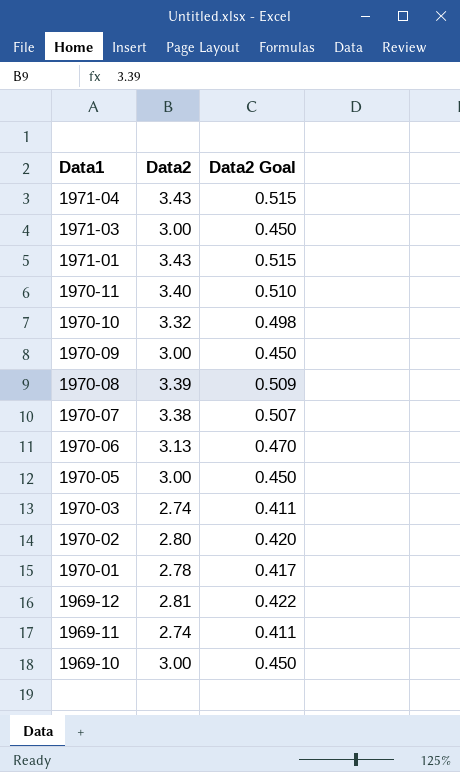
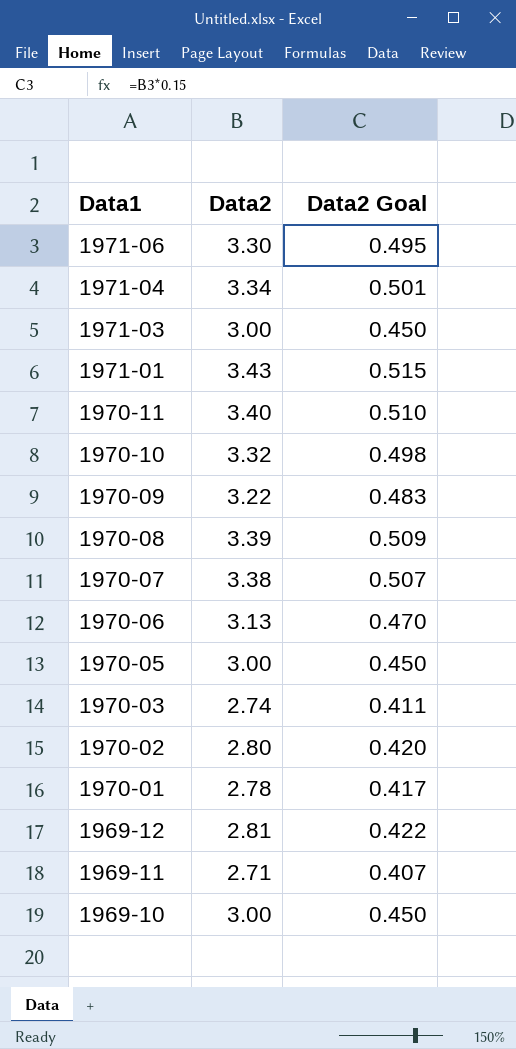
row 1971-06: none -> 3.30 | 0.495
1971-04 | Data2: 3.43 -> 3.34
1971-04 | Data2 Goal: 0.515 -> 0.501
1970-09 | Data2: 3.00 -> 3.22
1970-09 | Data2 Goal: 0.450 -> 0.483
1969-11 | Data2: 2.74 -> 2.71
1969-11 | Data2 Goal: 0.411 -> 0.407

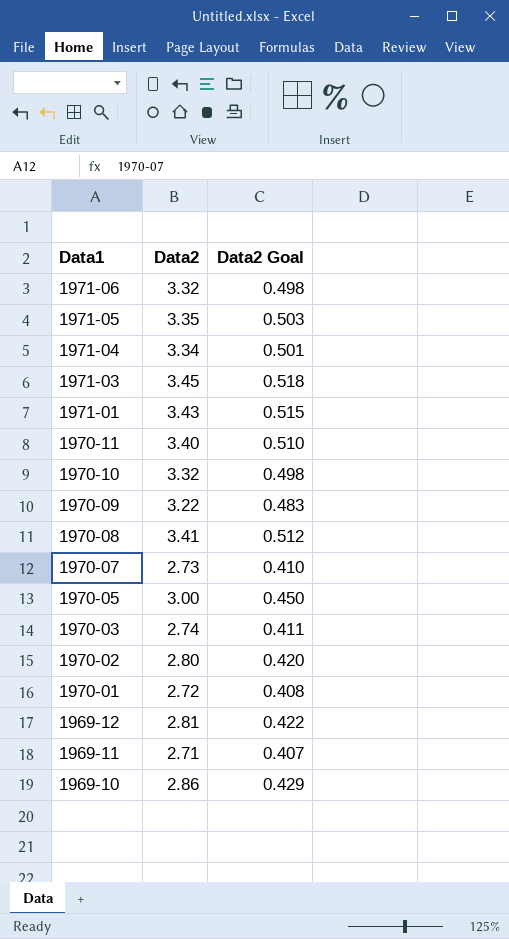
row 1970-06: 3.13 | 0.470 -> none
1971-06 | Data2: 3.30 -> 3.32
1971-06 | Data2 Goal: 0.495 -> 0.498
row 1971-05: none -> 3.35 | 0.503
1971-03 | Data2: 3.00 -> 3.45
1971-03 | Data2 Goal: 0.450 -> 0.518
1970-08 | Data2: 3.39 -> 3.41
1970-08 | Data2 Goal: 0.509 -> 0.512
1970-07 | Data2: 3.38 -> 2.73
1970-07 | Data2 Goal: 0.507 -> 0.410
1970-01 | Data2: 2.78 -> 2.72
1970-01 | Data2 Goal: 0.417 -> 0.408
1969-10 | Data2: 3.00 -> 2.86
1969-10 | Data2 Goal: 0.450 -> 0.429

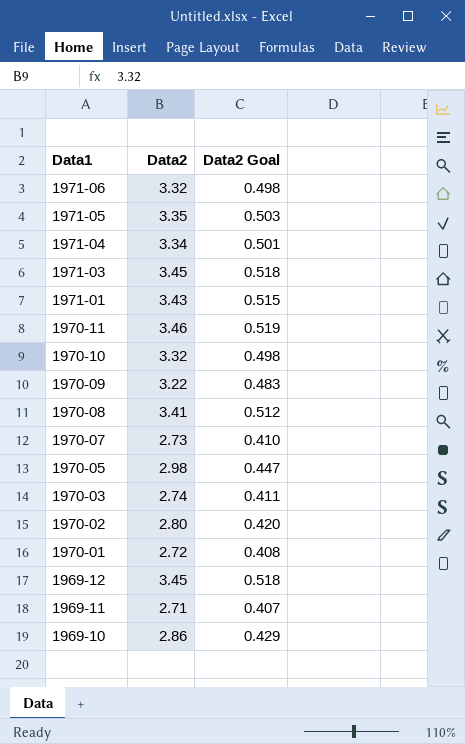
1970-11 | Data2: 3.40 -> 3.46
1970-11 | Data2 Goal: 0.510 -> 0.519
1970-05 | Data2: 3.00 -> 2.98
1970-05 | Data2 Goal: 0.450 -> 0.447
1969-12 | Data2: 2.81 -> 3.45
1969-12 | Data2 Goal: 0.422 -> 0.518

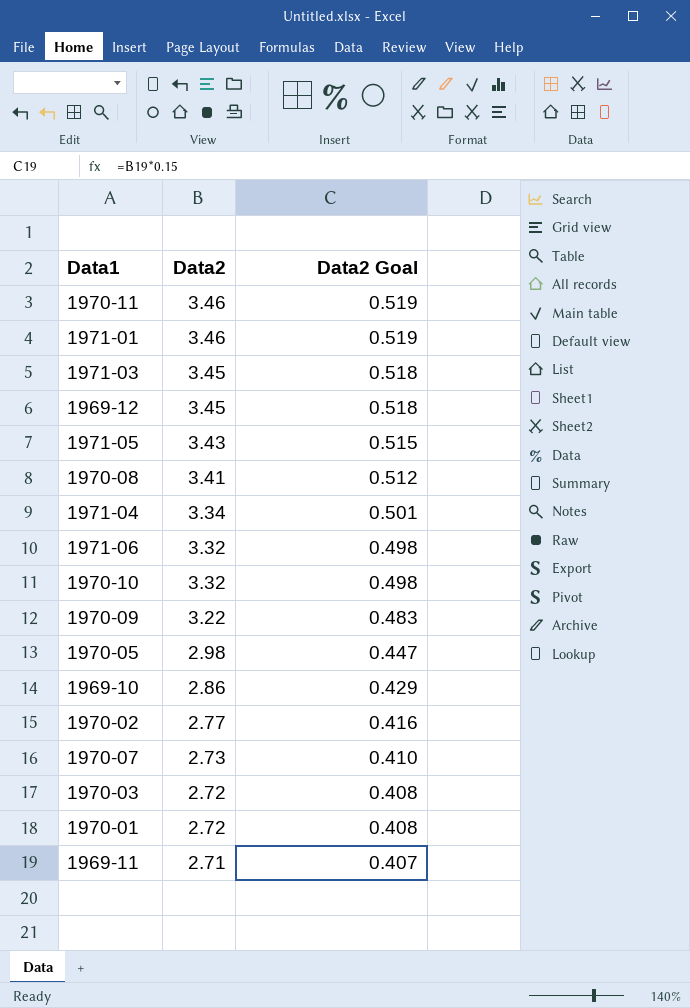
row order: Data1 descending -> Data2 descending
1971-01 | Data2: 3.43 -> 3.46
1971-01 | Data2 Goal: 0.515 -> 0.519
1971-05 | Data2: 3.35 -> 3.43
1971-05 | Data2 Goal: 0.503 -> 0.515
1970-02 | Data2: 2.80 -> 2.77
1970-02 | Data2 Goal: 0.420 -> 0.416
1970-03 | Data2: 2.74 -> 2.72
1970-03 | Data2 Goal: 0.411 -> 0.408

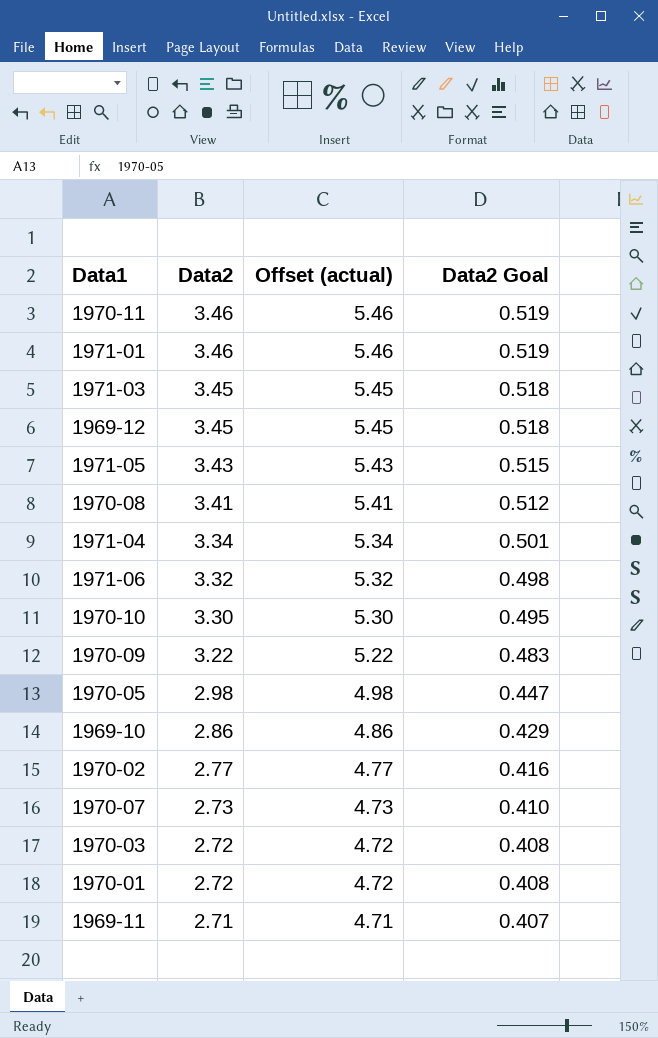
column Offset (actual) | formula: none -> [Data2] + 2
1970-10 | Data2: 3.32 -> 3.30
1970-10 | Data2 Goal: 0.498 -> 0.495

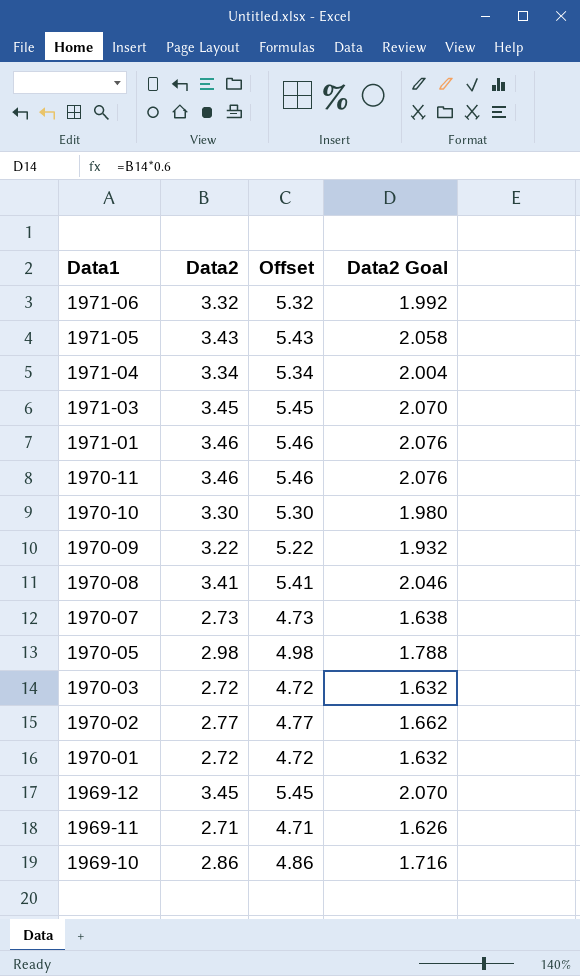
row order: Data2 descending -> Data1 descending
column name: Offset (actual) -> Offset
column Data2 Goal | formula: [Data2] * 0.15 -> [Data2] * 0.6

